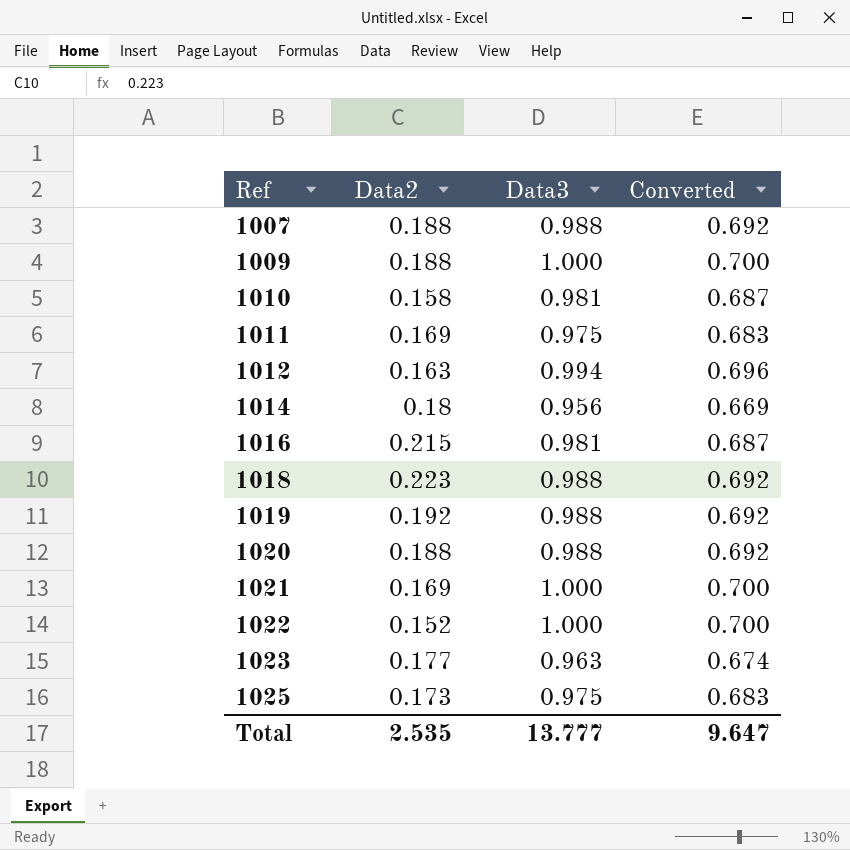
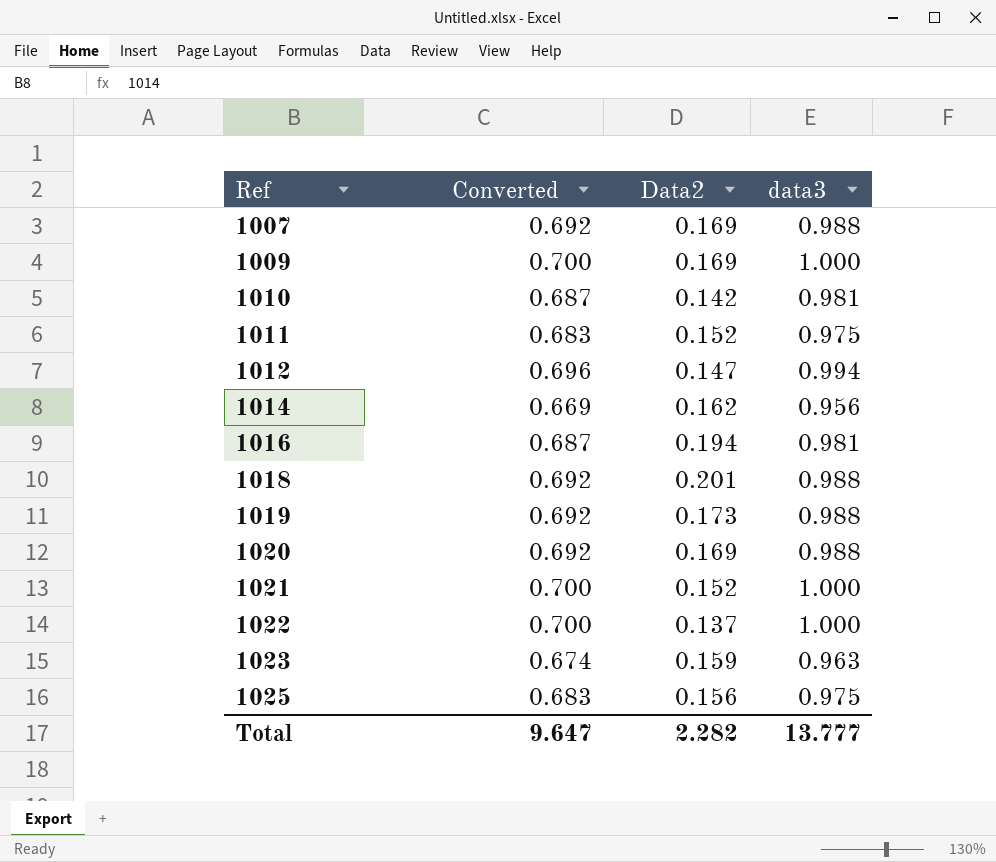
column Converted | position: 4 -> 2
column name: Data3 -> data3
1007 | Data2: 0.188 -> 0.169
1009 | Data2: 0.188 -> 0.169
1010 | Data2: 0.158 -> 0.142
1011 | Data2: 0.169 -> 0.152
1012 | Data2: 0.163 -> 0.147
1014 | Data2: 0.18 -> 0.162
1016 | Data2: 0.215 -> 0.194
1018 | Data2: 0.223 -> 0.201
1019 | Data2: 0.192 -> 0.173
1020 | Data2: 0.188 -> 0.169
1021 | Data2: 0.169 -> 0.152
1022 | Data2: 0.152 -> 0.137
1023 | Data2: 0.177 -> 0.159
1025 | Data2: 0.173 -> 0.156
Total | Data2: 2.535 -> 2.282

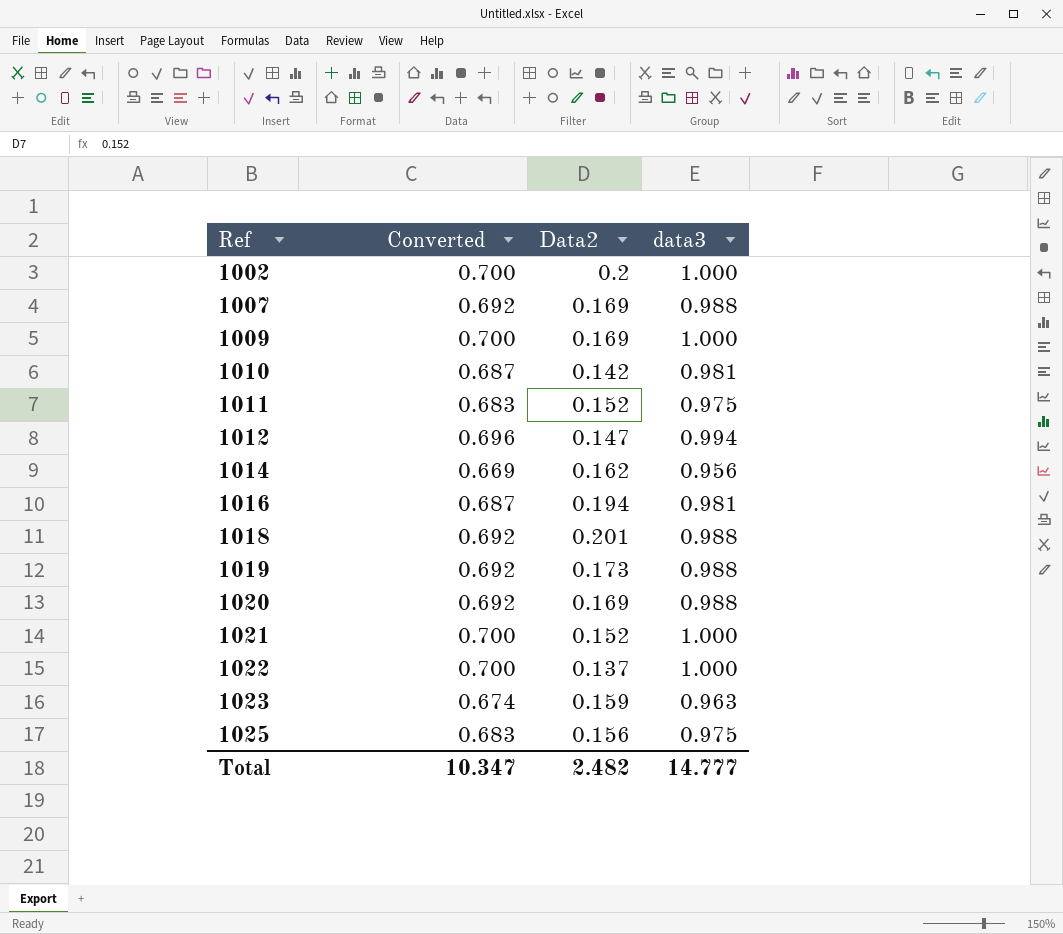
row 1002: none -> 0.700 | 0.2 | 1.000
Total | Converted: 9.647 -> 10.347
Total | Data2: 2.282 -> 2.482
Total | data3: 13.777 -> 14.777

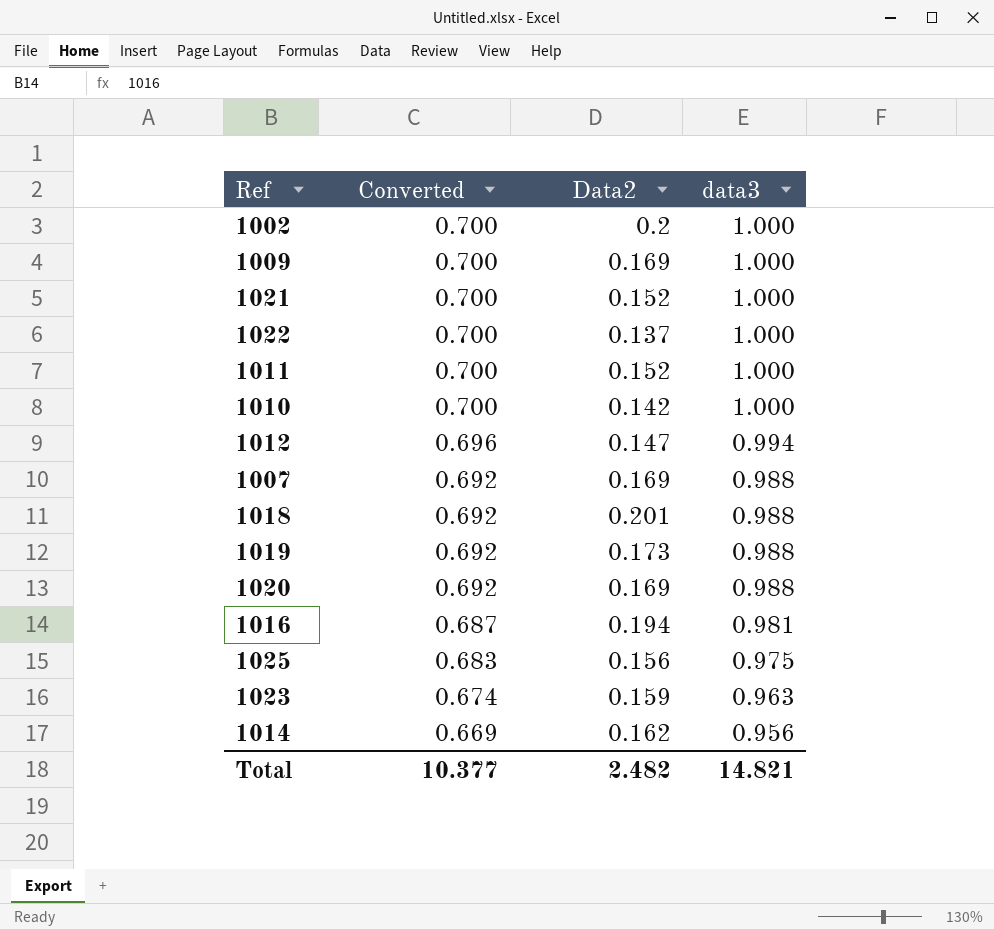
row order: Ref ascending -> Converted descending
1011 | Converted: 0.683 -> 0.700
1011 | data3: 0.975 -> 1.000
1010 | Converted: 0.687 -> 0.700
1010 | data3: 0.981 -> 1.000
Total | Converted: 10.347 -> 10.377
Total | data3: 14.777 -> 14.821

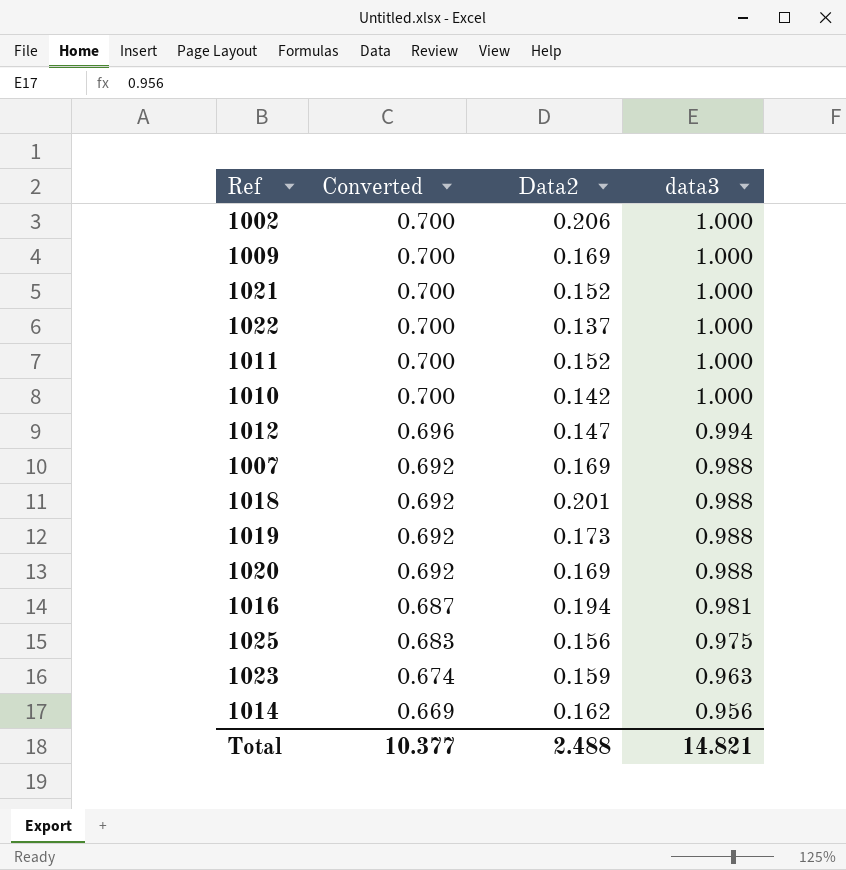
1002 | Data2: 0.2 -> 0.206
Total | Data2: 2.482 -> 2.488

